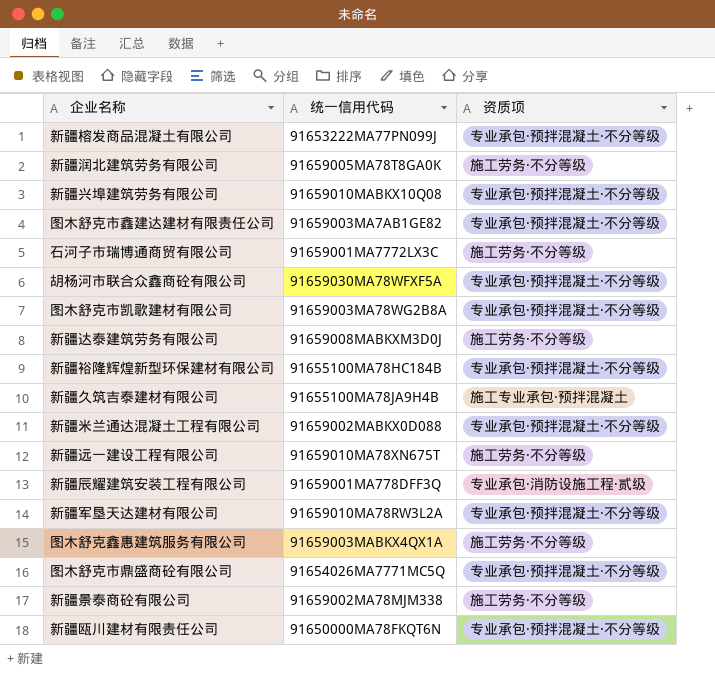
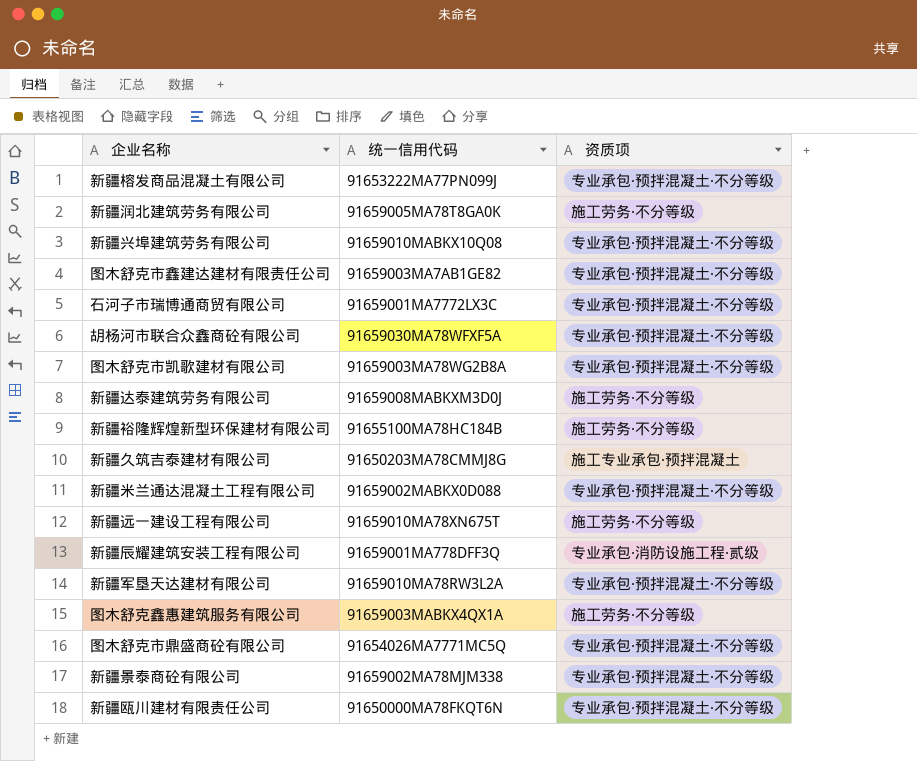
石河子市瑞博通商贸有限公司 | 资质项: 施工劳务·不分等级 -> 专业承包·预拌混凝土·不分等级
新疆裕隆辉煌新型环保建材有限公司 | 资质项: 专业承包·预拌混凝土·不分等级 -> 施工劳务·不分等级
新疆久筑吉泰建材有限公司 | 统一信用代码: 91655100MA78JA9H4B -> 91650203MA78CMMJ8G
新疆景泰商砼有限公司 | 资质项: 施工劳务·不分等级 -> 专业承包·预拌混凝土·不分等级

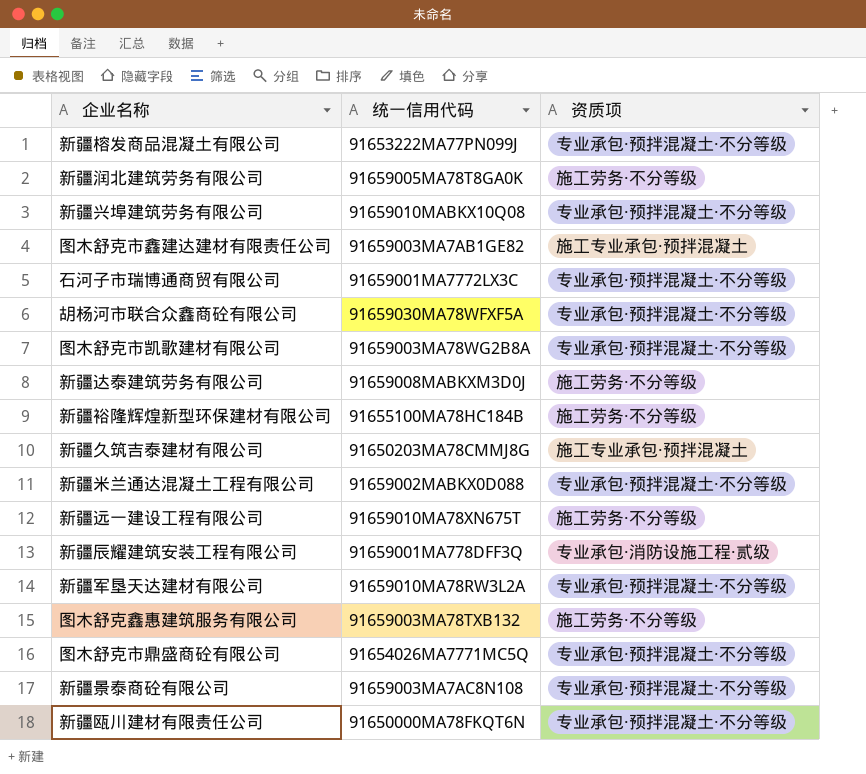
图木舒克市鑫建达建材有限责任公司 | 资质项: 专业承包·预拌混凝土·不分等级 -> 施工专业承包·预拌混凝土
图木舒克鑫惠建筑服务有限公司 | 统一信用代码: 91659003MABKX4QX1A -> 91659003MA78TXB132
新疆景泰商砼有限公司 | 统一信用代码: 91659002MA78MJM338 -> 91659003MA7AC8N108

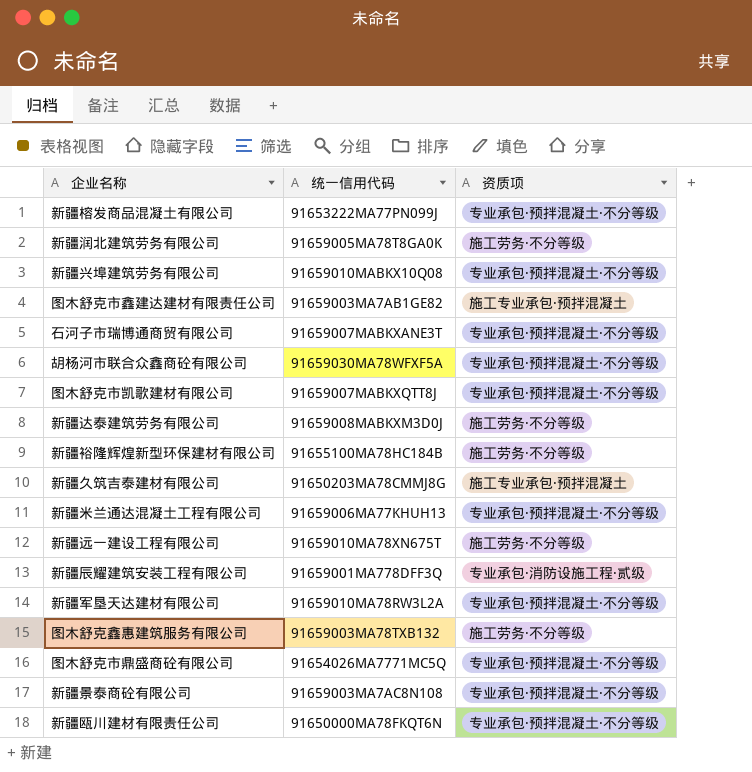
石河子市瑞博通商贸有限公司 | 统一信用代码: 91659001MA7772LX3C -> 91659007MABKXANE3T
图木舒克市凯歌建材有限公司 | 统一信用代码: 91659003MA78WG2B8A -> 91659007MABKXQTT8J
新疆米兰通达混凝土工程有限公司 | 统一信用代码: 91659002MABKX0D088 -> 91659006MA77KHUH13

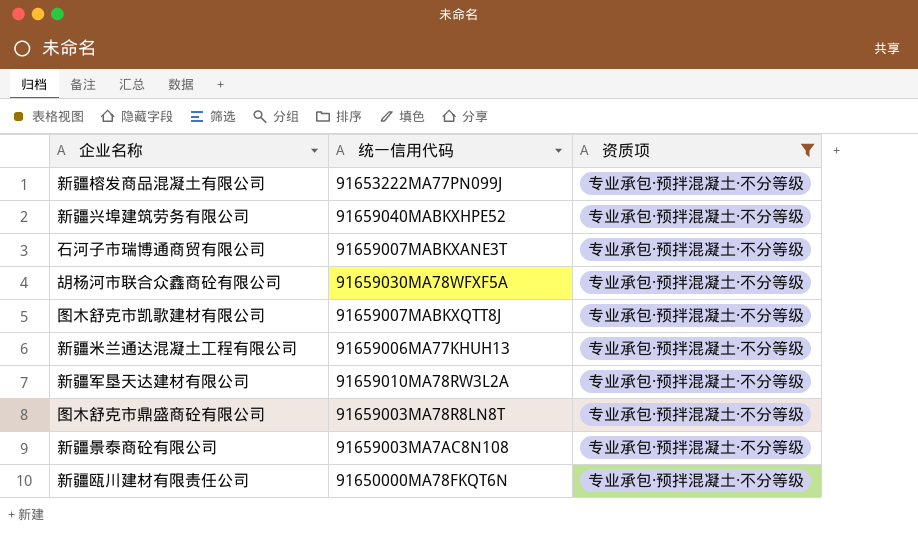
filter: none -> 资质项 = 专业承包·预拌混凝土·不分等级
新疆兴埠建筑劳务有限公司 | 统一信用代码: 91659010MABKX10Q08 -> 91659040MABKXHPE52
图木舒克市鼎盛商砼有限公司 | 统一信用代码: 91654026MA7771MC5Q -> 91659003MA78R8LN8T

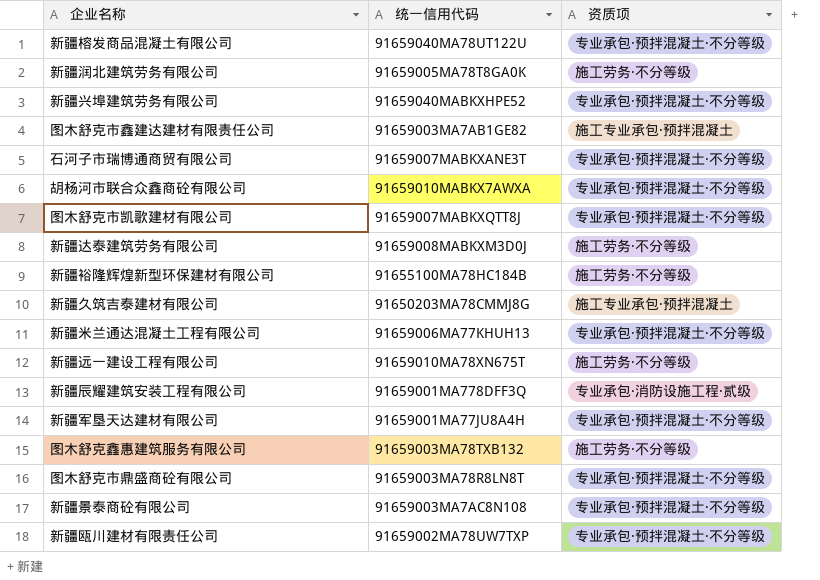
filter: 资质项 = 专业承包·预拌混凝土·不分等级 -> none
新疆榕发商品混凝土有限公司 | 统一信用代码: 91653222MA77PN099J -> 91659040MA78UT122U
胡杨河市联合众鑫商砼有限公司 | 统一信用代码: 91659030MA78WFXF5A -> 91659010MABKX7AWXA
新疆军垦天达建材有限公司 | 统一信用代码: 91659010MA78RW3L2A -> 91659001MA77JU8A4H
新疆瓯川建材有限责任公司 | 统一信用代码: 91650000MA78FKQT6N -> 91659002MA78UW7TXP

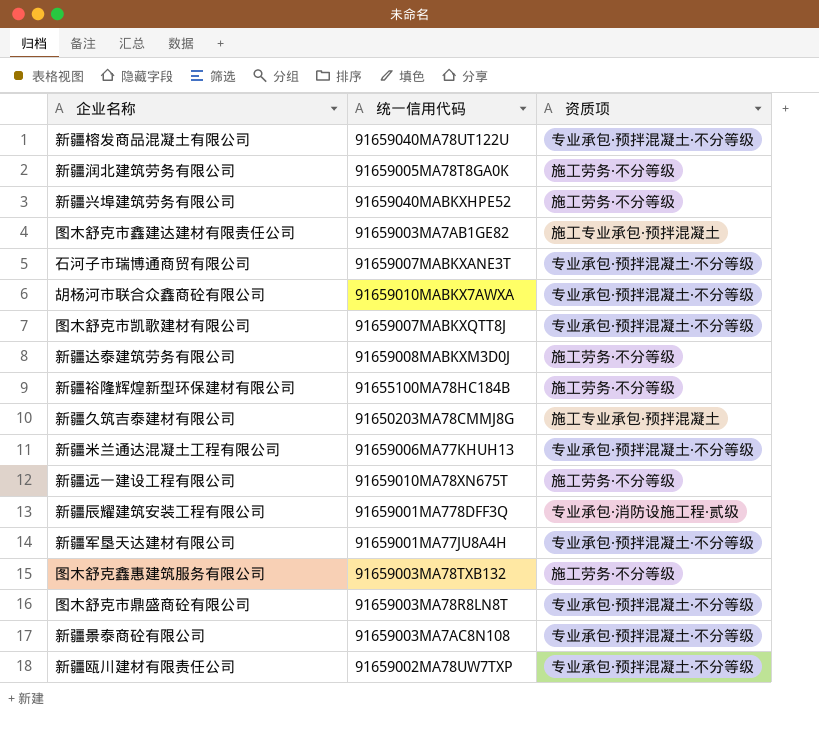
新疆兴埠建筑劳务有限公司 | 资质项: 专业承包·预拌混凝土·不分等级 -> 施工劳务·不分等级

